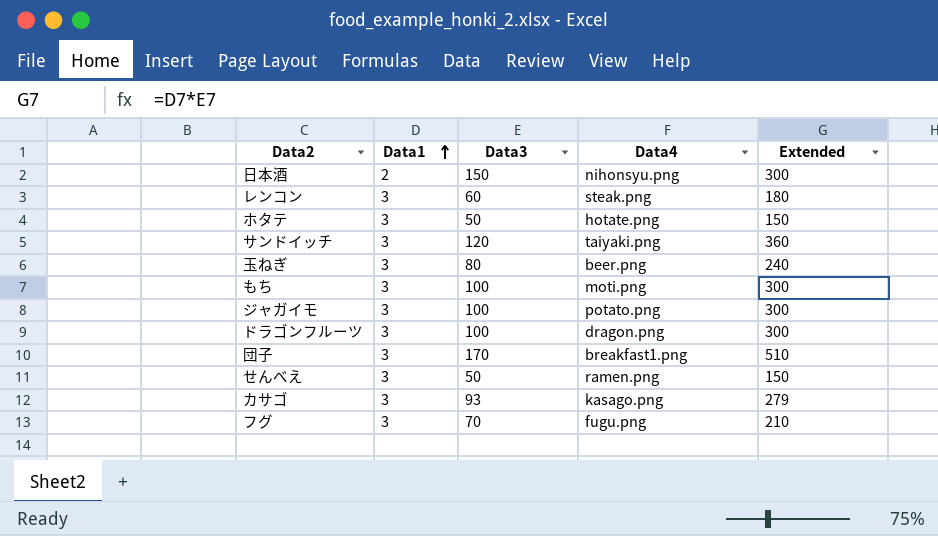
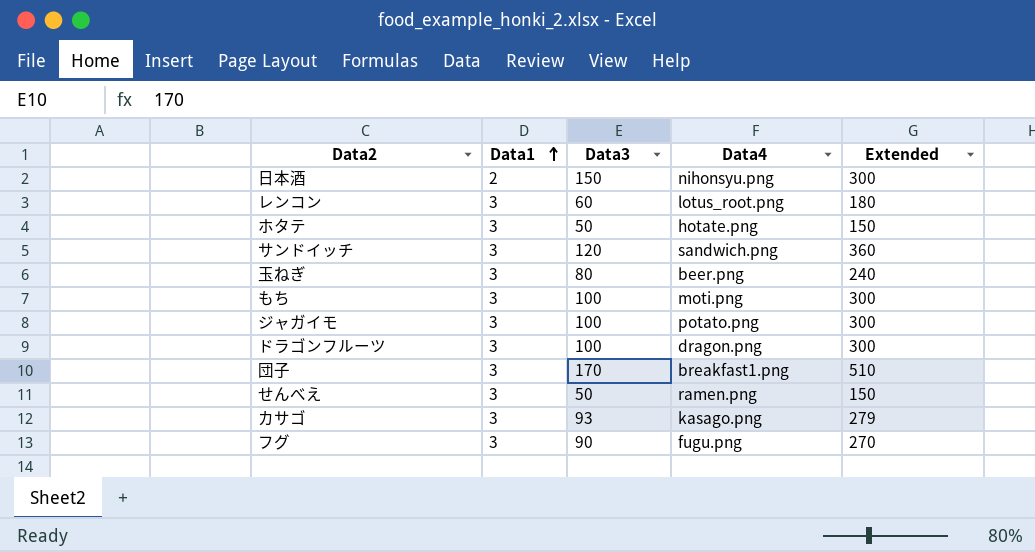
レンコン | Data4: steak.png -> lotus_root.png
サンドイッチ | Data4: taiyaki.png -> sandwich.png
フグ | Data3: 70 -> 90
フグ | Extended: 210 -> 270

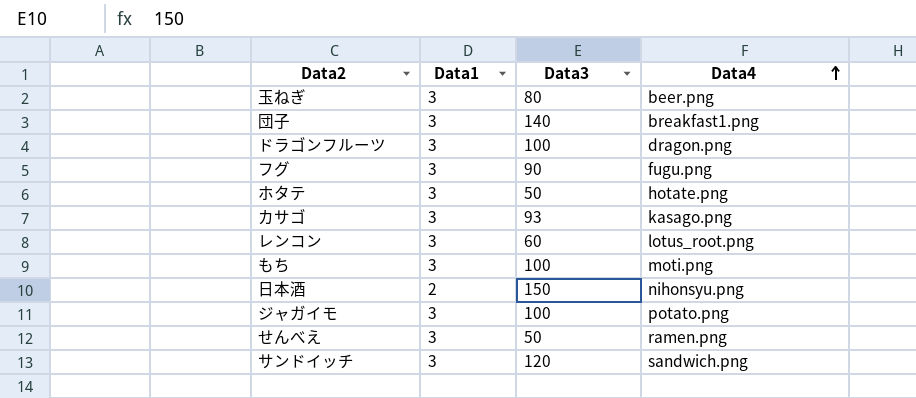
row order: Data1 ascending -> Data4 ascending
column Extended | formula: [Data1] * [Data3] -> none
団子 | Data3: 170 -> 140

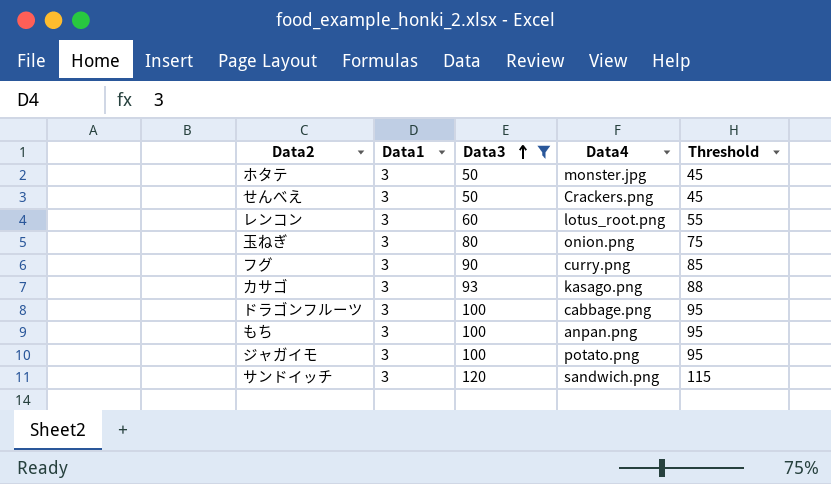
filter: none -> Data3 <= 120
row order: Data4 ascending -> Data3 ascending
column Threshold | formula: none -> [Data3] - 5
ホタテ | Data4: hotate.png -> monster.jpg
せんべえ | Data4: ramen.png -> Crackers.png
玉ねぎ | Data4: beer.png -> onion.png
フグ | Data4: fugu.png -> curry.png
ドラゴンフルーツ | Data4: dragon.png -> cabbage.png
もち | Data4: moti.png -> anpan.png

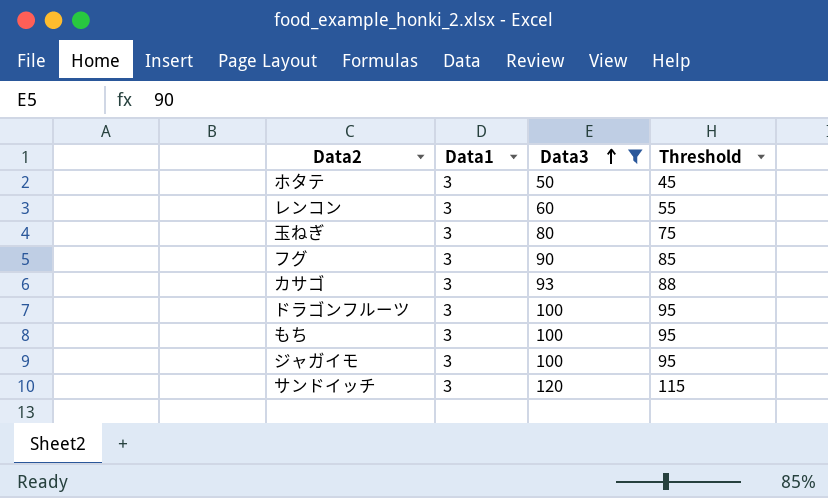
column Data4 | position: 4 -> none
row せんべえ: 3 | 50 | Crackers.png | 45 -> none

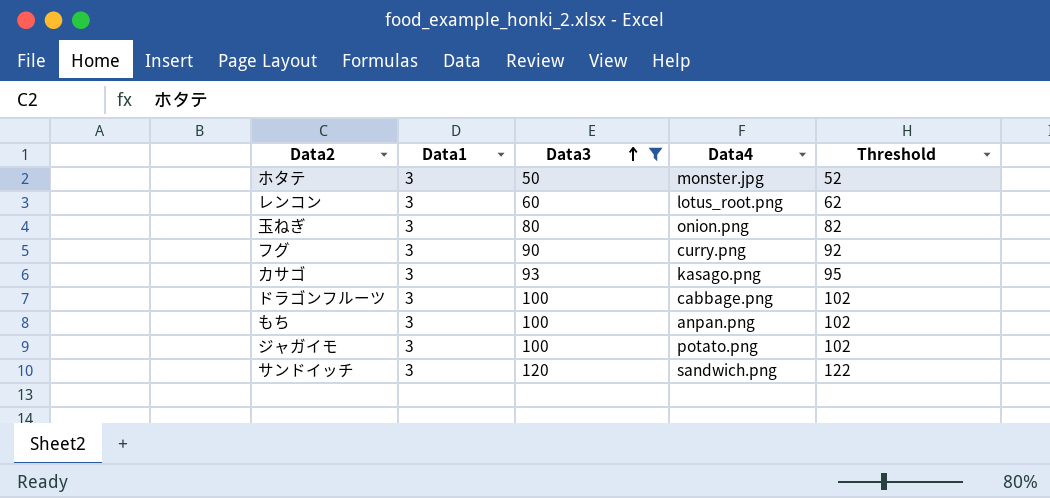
column Data4 | position: none -> 4
column Threshold | formula: [Data3] - 5 -> [Data3] + 2

